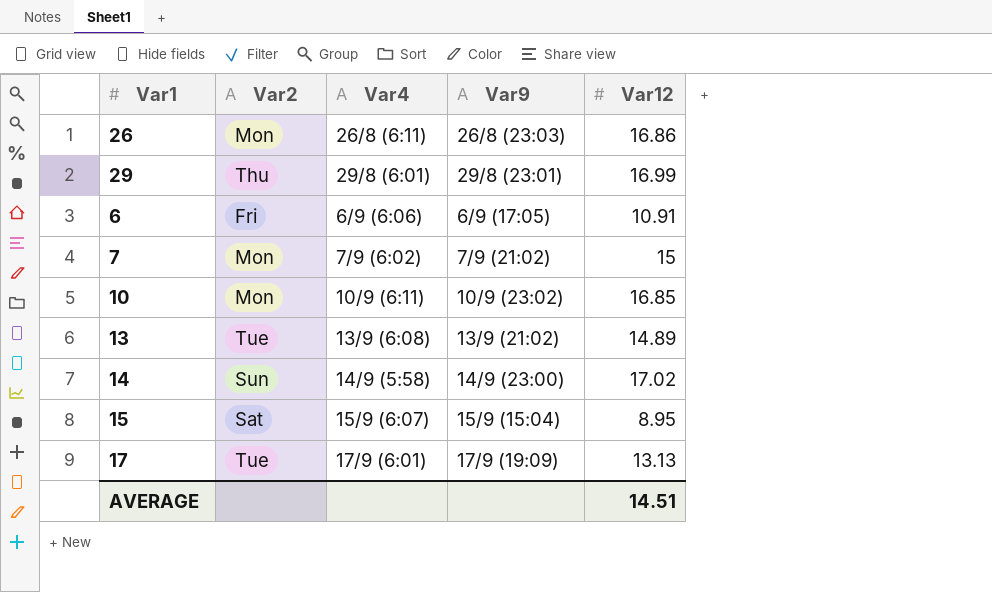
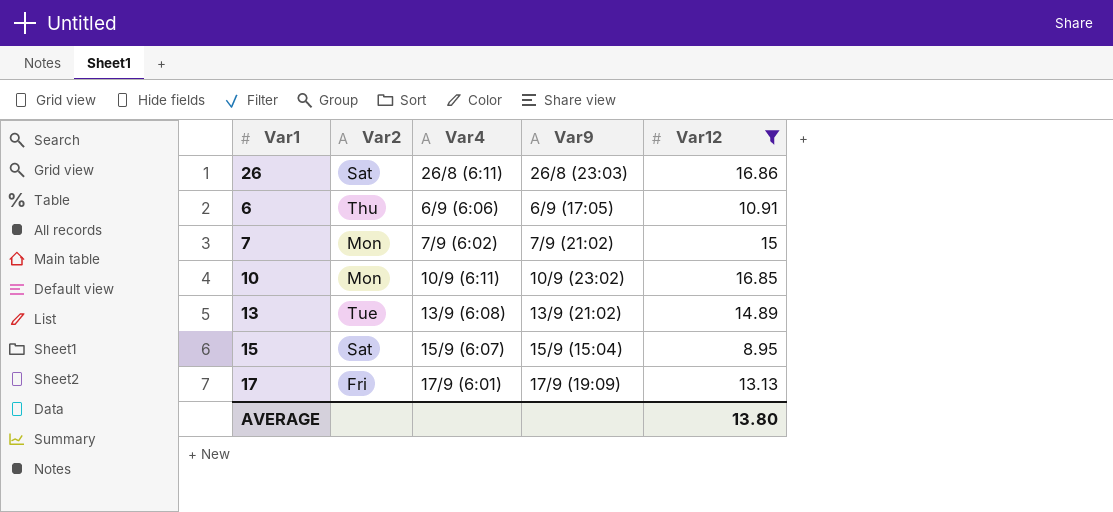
filter: none -> Var12 <= 16.86
26 | Var2: Mon -> Sat
6 | Var2: Fri -> Thu
17 | Var2: Tue -> Fri
AVERAGE | Var12: 14.51 -> 13.80

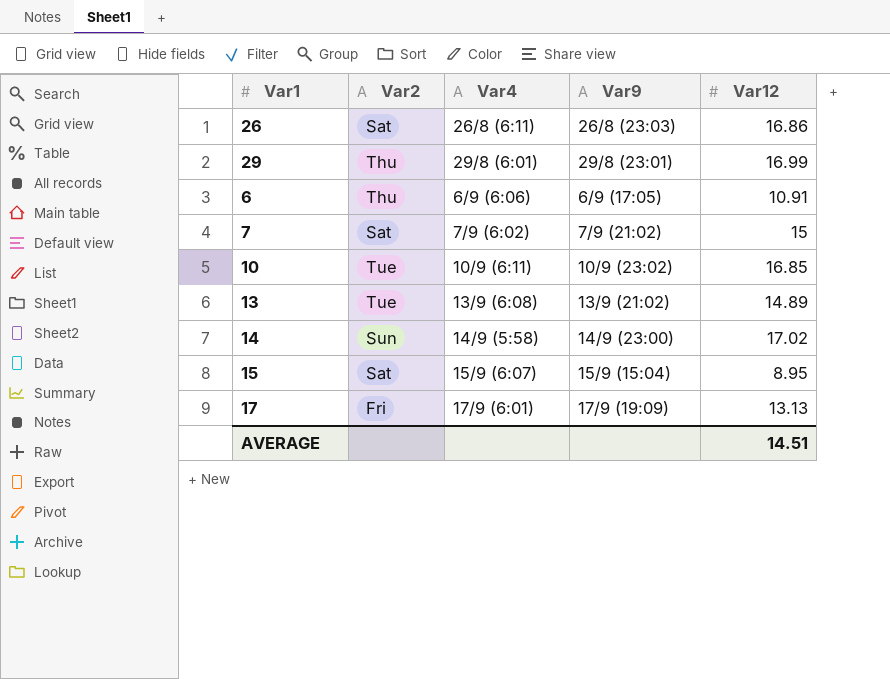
filter: Var12 <= 16.86 -> none
7 | Var2: Mon -> Sat
10 | Var2: Mon -> Tue
AVERAGE | Var12: 13.80 -> 14.51

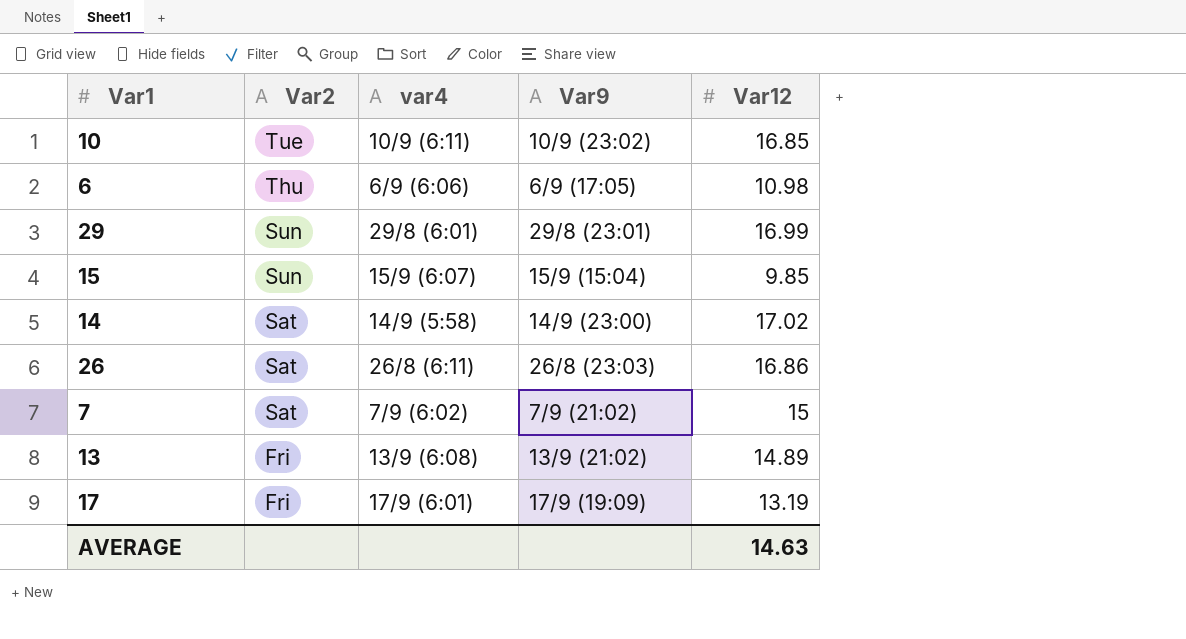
row order: none -> Var2 descending
column name: Var4 -> var4
6 | Var12: 10.91 -> 10.98
29 | Var2: Thu -> Sun
15 | Var2: Sat -> Sun
15 | Var12: 8.95 -> 9.85
14 | Var2: Sun -> Sat
13 | Var2: Tue -> Fri
17 | Var12: 13.13 -> 13.19
AVERAGE | Var12: 14.51 -> 14.63

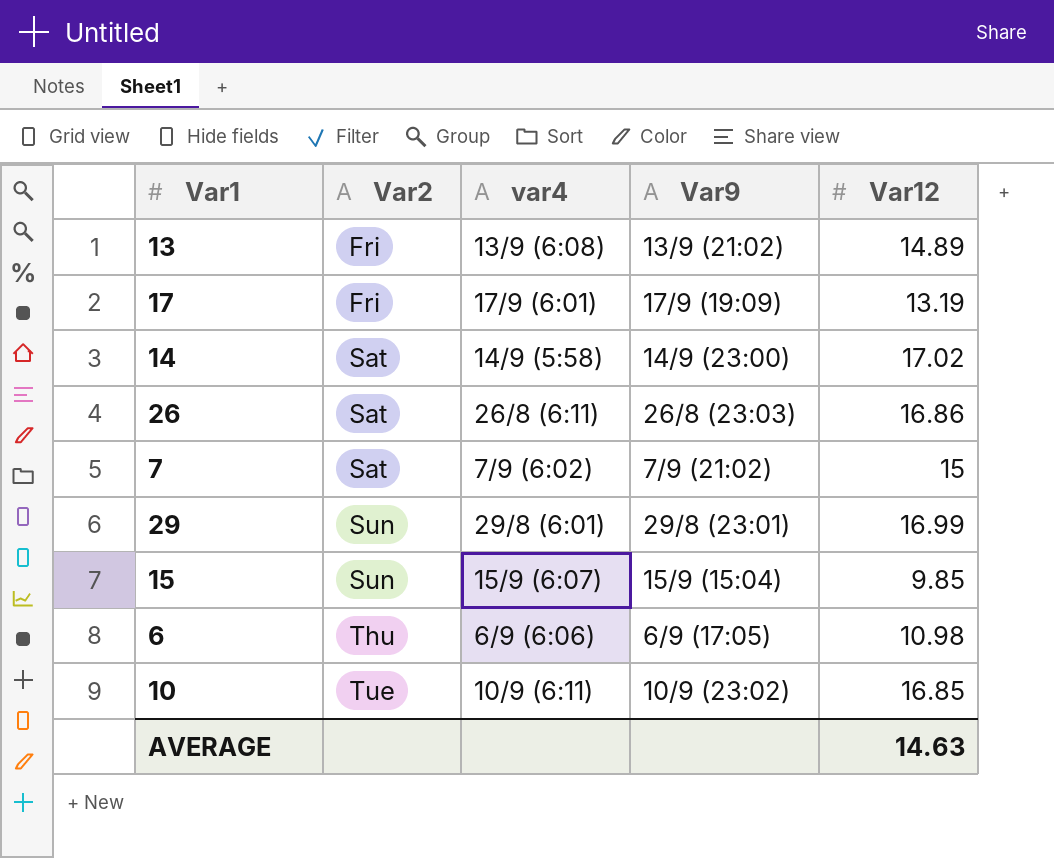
row order: Var2 descending -> Var2 ascending

